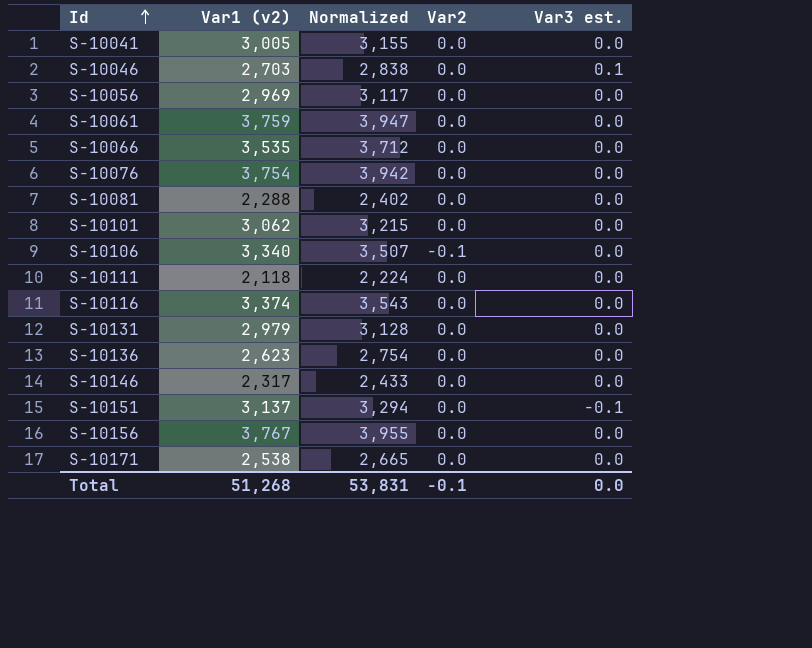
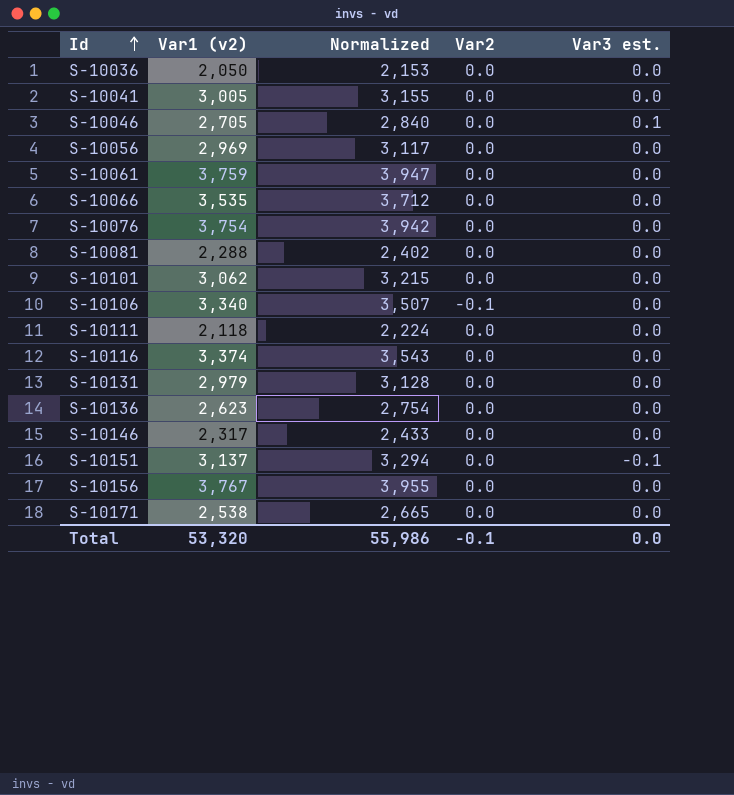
row S-10036: none -> 2,050 | 2,153 | 0.0 | 0.0
S-10046 | Var1 (v2): 2,703 -> 2,705
S-10046 | Normalized: 2,838 -> 2,840
Total | Var1 (v2): 51,268 -> 53,320
Total | Normalized: 53,831 -> 55,986

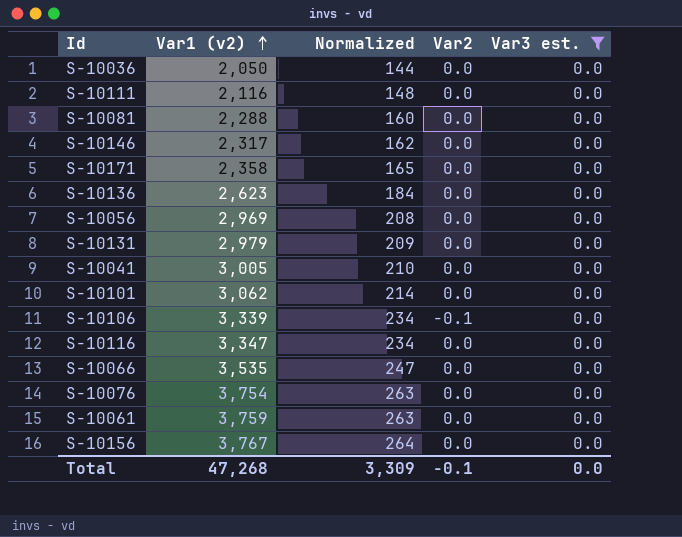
filter: none -> Var3 est. = 0.0
row order: Id ascending -> Var1 (v2) ascending
column Normalized | formula: [Var1 (v2)] * 1.05 -> [Var1 (v2)] * 0.07
S-10111 | Var1 (v2): 2,118 -> 2,116
S-10171 | Var1 (v2): 2,538 -> 2,358
S-10106 | Var1 (v2): 3,340 -> 3,339
S-10116 | Var1 (v2): 3,374 -> 3,347
Total | Var1 (v2): 53,320 -> 47,268
Total | Normalized: 55,986 -> 3,309

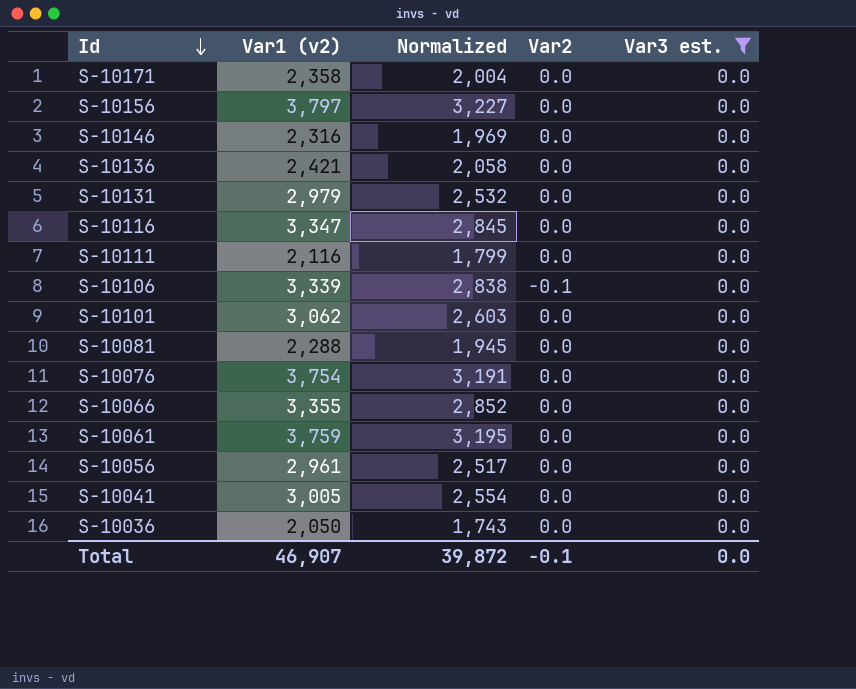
row order: Var1 (v2) ascending -> Id descending
column Normalized | formula: [Var1 (v2)] * 0.07 -> [Var1 (v2)] * 0.85
S-10156 | Var1 (v2): 3,767 -> 3,797
S-10146 | Var1 (v2): 2,317 -> 2,316
S-10136 | Var1 (v2): 2,623 -> 2,421
S-10066 | Var1 (v2): 3,535 -> 3,355
S-10056 | Var1 (v2): 2,969 -> 2,961
Total | Var1 (v2): 47,268 -> 46,907
Total | Normalized: 3,309 -> 39,872

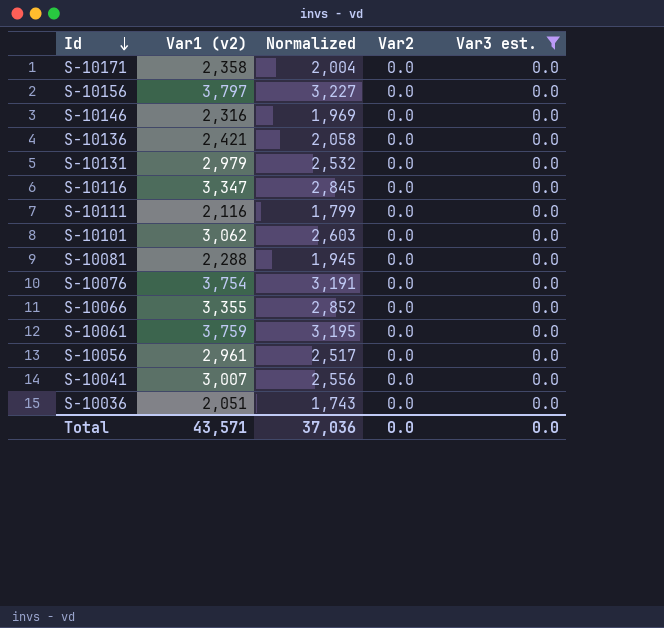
row S-10106: 3,339 | 2,838 | -0.1 | 0.0 -> none
S-10041 | Var1 (v2): 3,005 -> 3,007
S-10041 | Normalized: 2,554 -> 2,556
S-10036 | Var1 (v2): 2,050 -> 2,051
Total | Var1 (v2): 46,907 -> 43,571
Total | Normalized: 39,872 -> 37,036
Total | Var2: -0.1 -> 0.0

